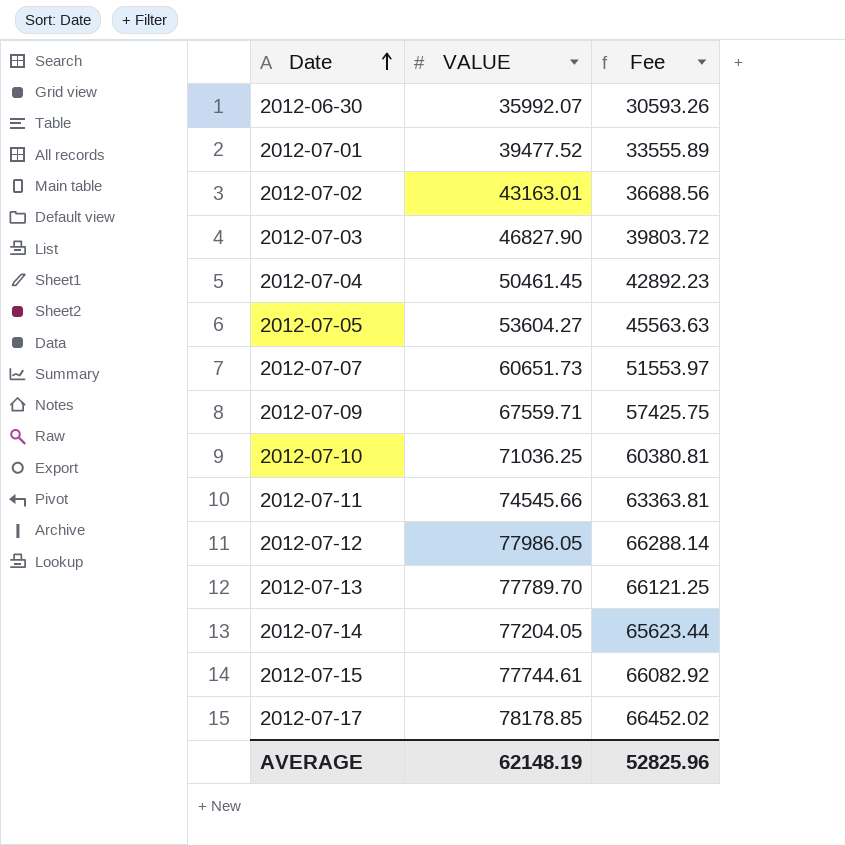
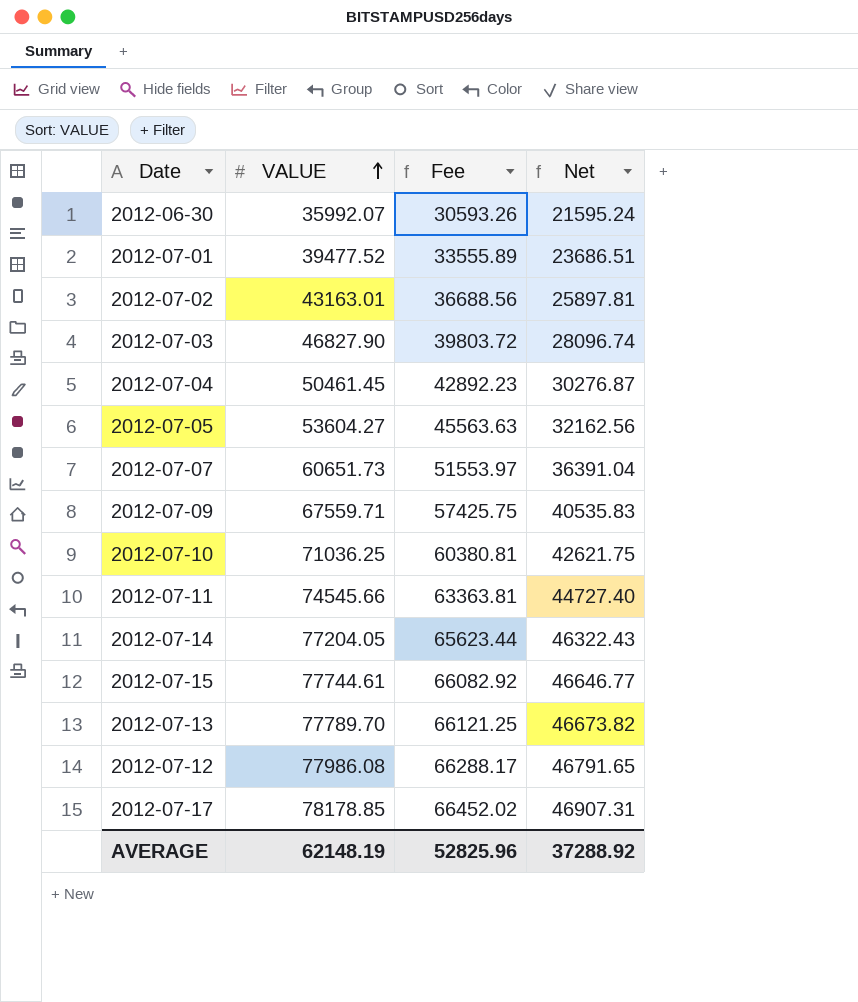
row order: Date ascending -> VALUE ascending
column Net | formula: none -> [VALUE] * 0.6
2012-07-12 | VALUE: 77986.05 -> 77986.08
2012-07-12 | Fee: 66288.14 -> 66288.17

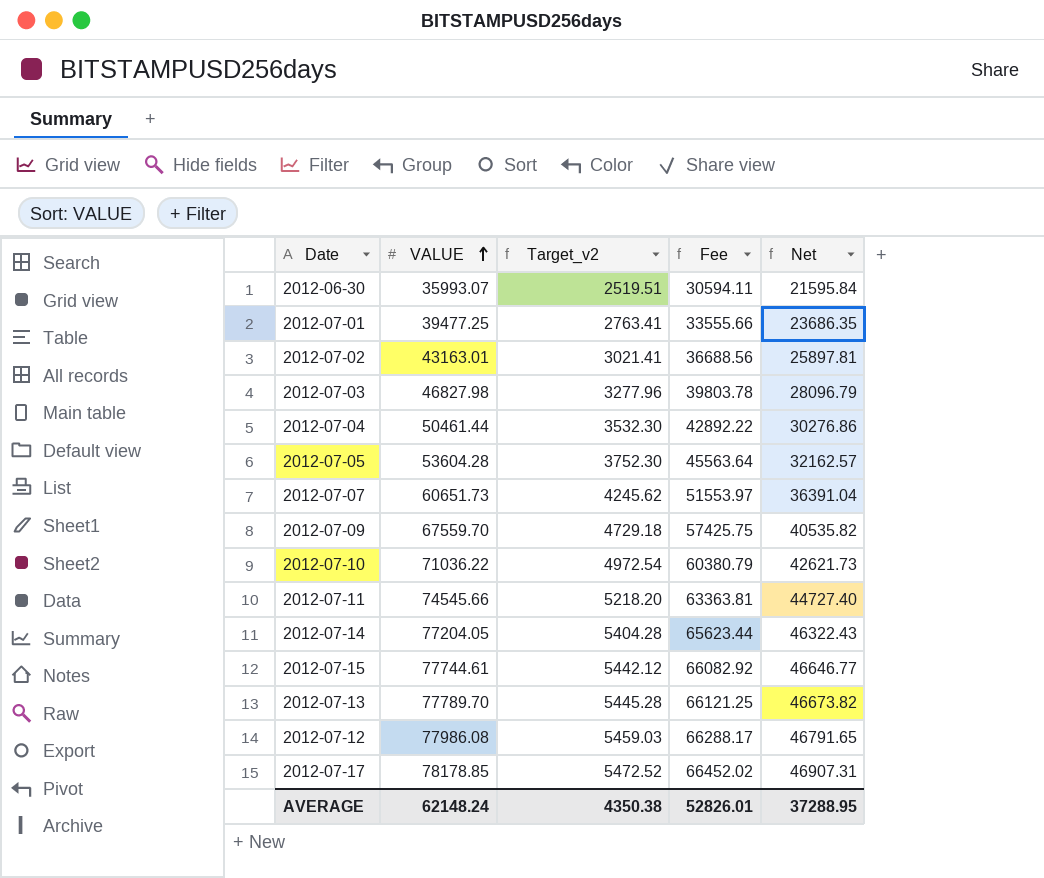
column Target_v2 | formula: none -> [VALUE] * 0.07
2012-06-30 | VALUE: 35992.07 -> 35993.07
2012-06-30 | Fee: 30593.26 -> 30594.11
2012-06-30 | Net: 21595.24 -> 21595.84
2012-07-01 | VALUE: 39477.52 -> 39477.25
2012-07-01 | Fee: 33555.89 -> 33555.66
2012-07-01 | Net: 23686.51 -> 23686.35
2012-07-03 | VALUE: 46827.90 -> 46827.98
2012-07-03 | Fee: 39803.72 -> 39803.78
2012-07-03 | Net: 28096.74 -> 28096.79
2012-07-04 | VALUE: 50461.45 -> 50461.44
2012-07-04 | Fee: 42892.23 -> 42892.22
2012-07-04 | Net: 30276.87 -> 30276.86
2012-07-05 | VALUE: 53604.27 -> 53604.28
2012-07-05 | Fee: 45563.63 -> 45563.64
2012-07-05 | Net: 32162.56 -> 32162.57
2012-07-09 | VALUE: 67559.71 -> 67559.70
2012-07-09 | Net: 40535.83 -> 40535.82
2012-07-10 | VALUE: 71036.25 -> 71036.22
2012-07-10 | Fee: 60380.81 -> 60380.79
2012-07-10 | Net: 42621.75 -> 42621.73
AVERAGE | VALUE: 62148.19 -> 62148.24
AVERAGE | Fee: 52825.96 -> 52826.01
AVERAGE | Net: 37288.92 -> 37288.95

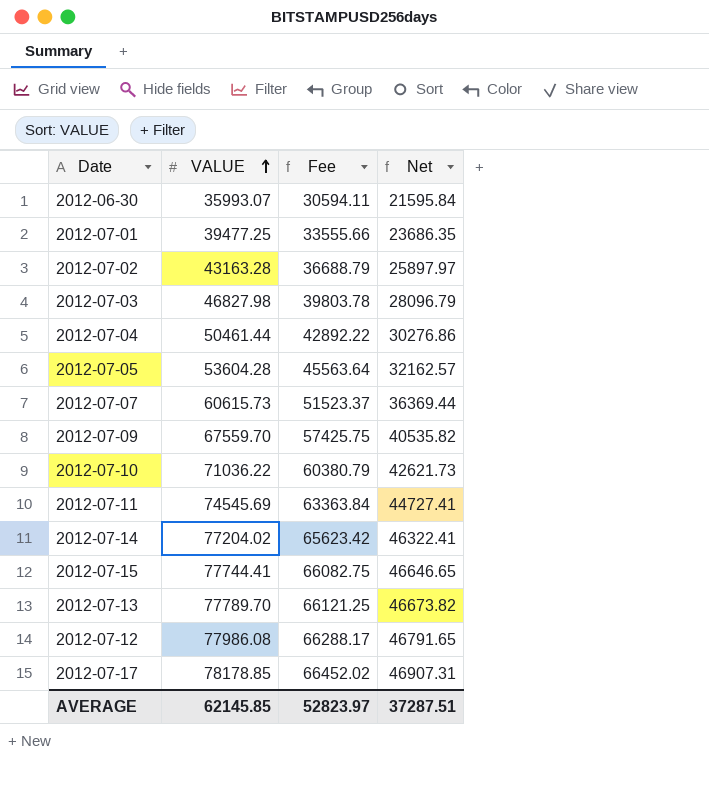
column Target_v2 | formula: [VALUE] * 0.07 -> none
2012-07-02 | VALUE: 43163.01 -> 43163.28
2012-07-02 | Fee: 36688.56 -> 36688.79
2012-07-02 | Net: 25897.81 -> 25897.97
2012-07-07 | VALUE: 60651.73 -> 60615.73
2012-07-07 | Fee: 51553.97 -> 51523.37
2012-07-07 | Net: 36391.04 -> 36369.44
2012-07-11 | VALUE: 74545.66 -> 74545.69
2012-07-11 | Fee: 63363.81 -> 63363.84
2012-07-11 | Net: 44727.40 -> 44727.41
2012-07-14 | VALUE: 77204.05 -> 77204.02
2012-07-14 | Fee: 65623.44 -> 65623.42
2012-07-14 | Net: 46322.43 -> 46322.41
2012-07-15 | VALUE: 77744.61 -> 77744.41
2012-07-15 | Fee: 66082.92 -> 66082.75
2012-07-15 | Net: 46646.77 -> 46646.65
AVERAGE | VALUE: 62148.24 -> 62145.85
AVERAGE | Fee: 52826.01 -> 52823.97
AVERAGE | Net: 37288.95 -> 37287.51

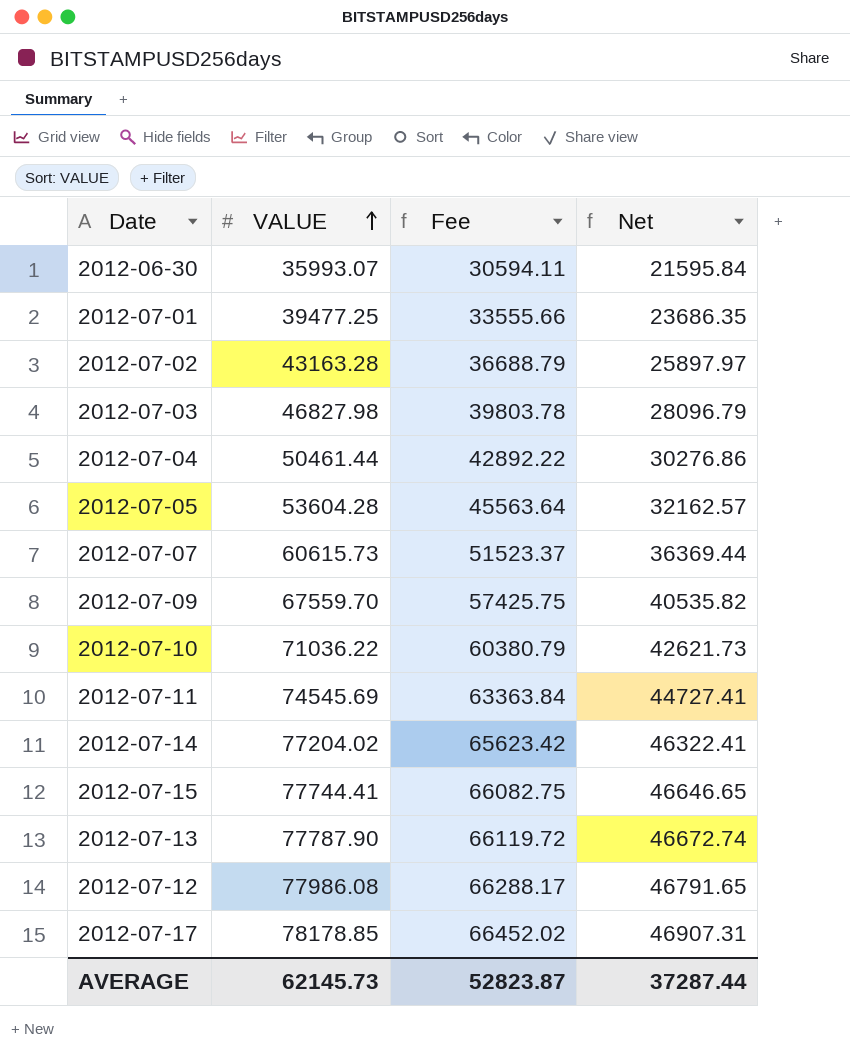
2012-07-13 | VALUE: 77789.70 -> 77787.90
2012-07-13 | Fee: 66121.25 -> 66119.72
2012-07-13 | Net: 46673.82 -> 46672.74
AVERAGE | VALUE: 62145.85 -> 62145.73
AVERAGE | Fee: 52823.97 -> 52823.87
AVERAGE | Net: 37287.51 -> 37287.44

